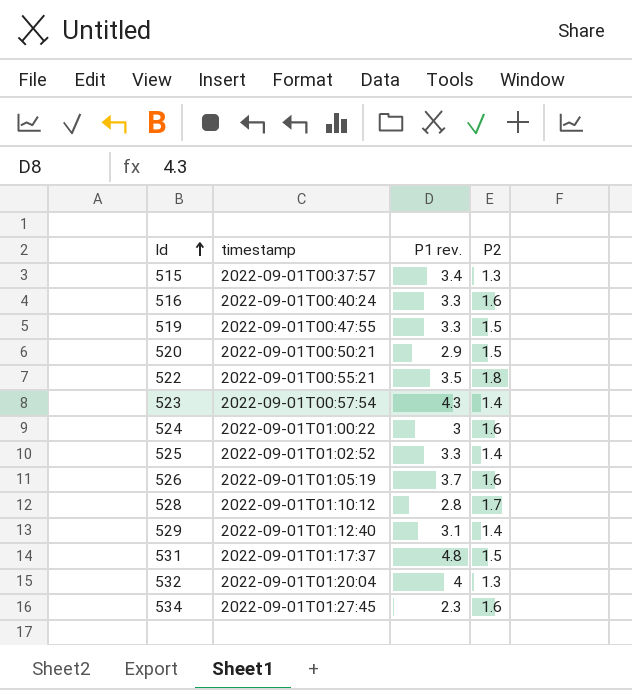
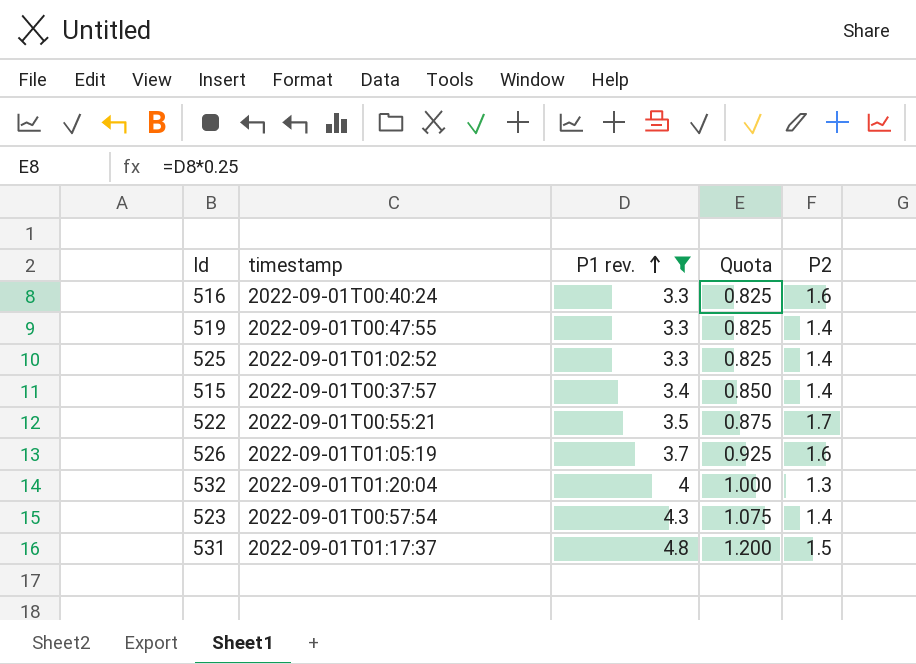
filter: none -> P1 rev. >= 3.3
row order: Id ascending -> P1 rev. ascending
column Quota | formula: none -> [P1 rev.] * 0.25
519 | P2: 1.5 -> 1.4
515 | P2: 1.3 -> 1.4
522 | P2: 1.8 -> 1.7

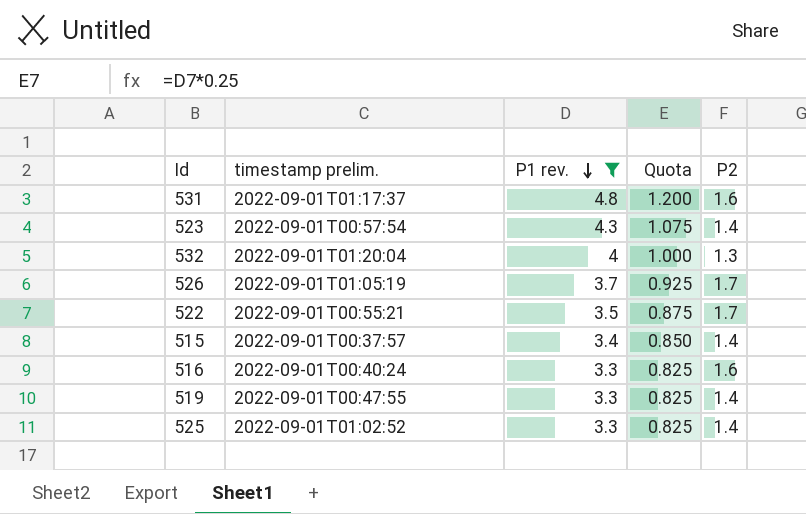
row order: P1 rev. ascending -> P1 rev. descending
column name: timestamp -> timestamp prelim.
531 | P2: 1.5 -> 1.6
526 | P2: 1.6 -> 1.7

